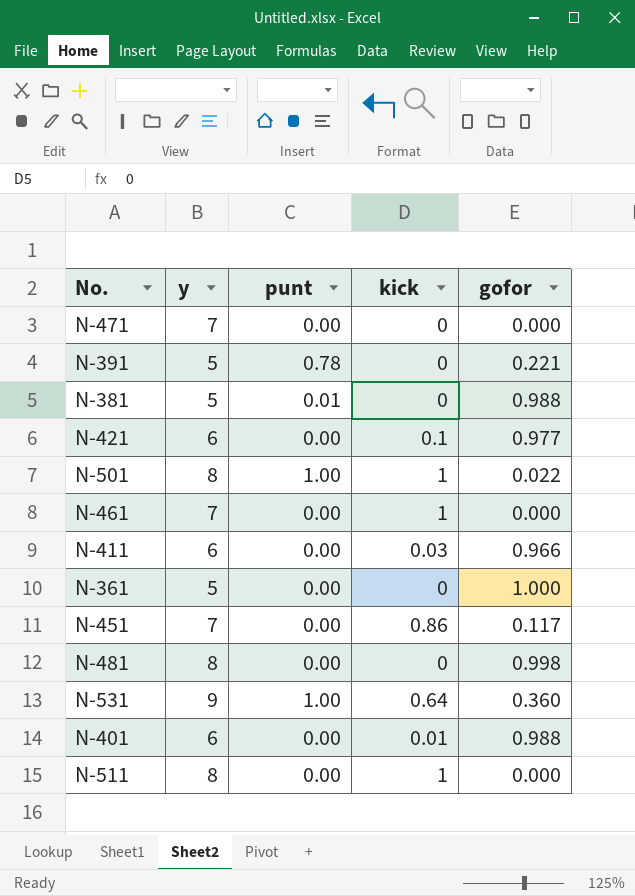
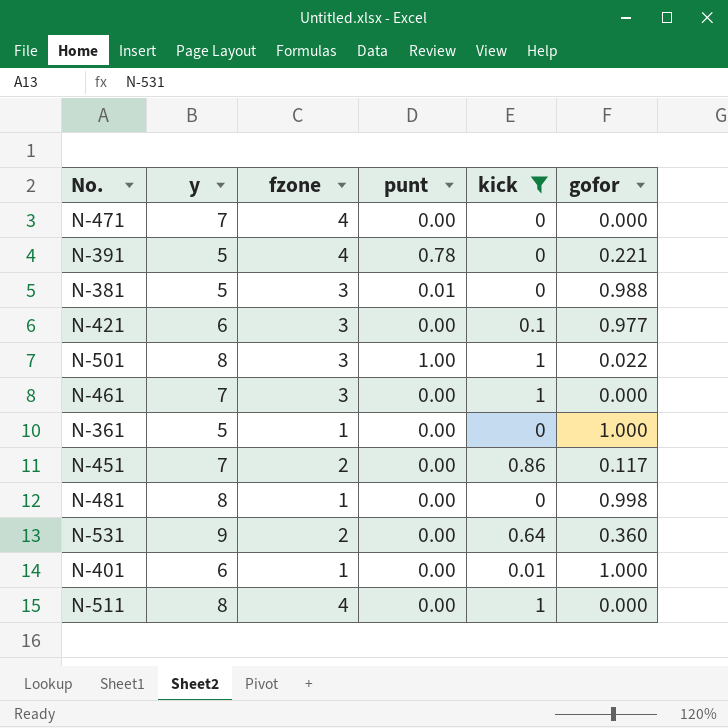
filter: none -> kick != 0.03
column fzone | position: none -> 3
N-531 | punt: 1.00 -> 0.00
N-401 | gofor: 0.988 -> 1.000

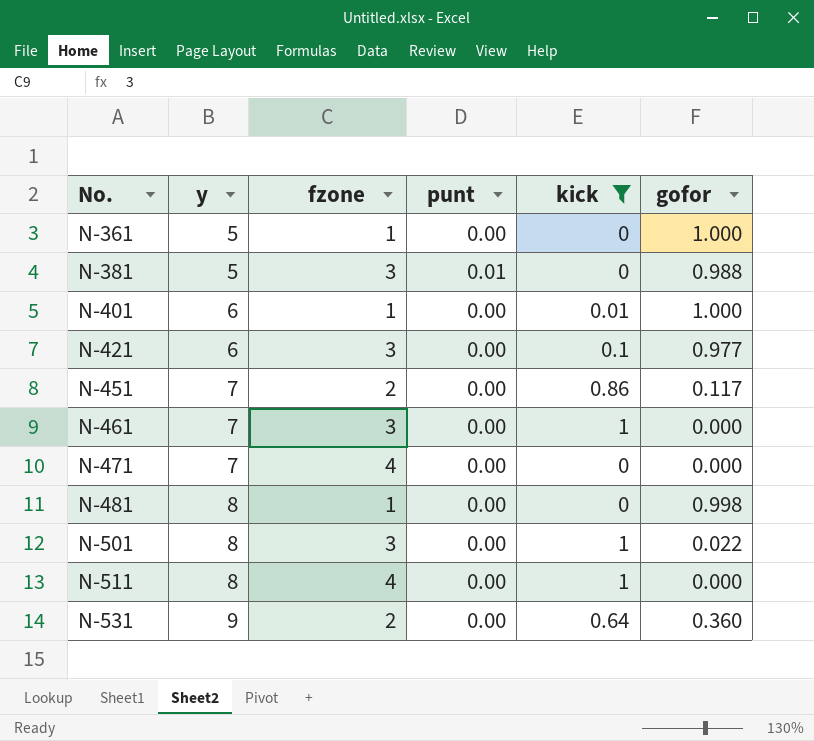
row order: none -> No. ascending
row N-391: 5 | 4 | 0.78 | 0 | 0.221 -> none
N-501 | punt: 1.00 -> 0.00

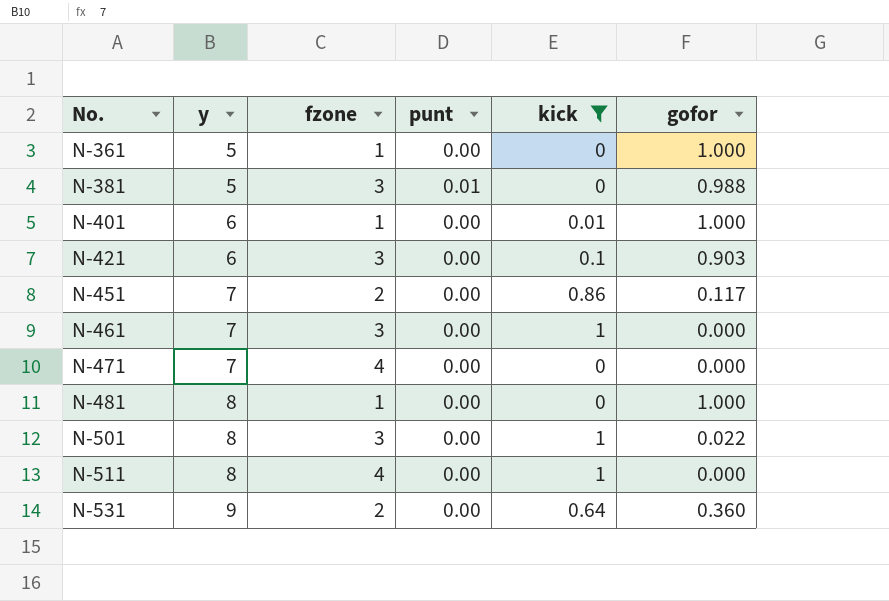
N-421 | gofor: 0.977 -> 0.903
N-481 | gofor: 0.998 -> 1.000

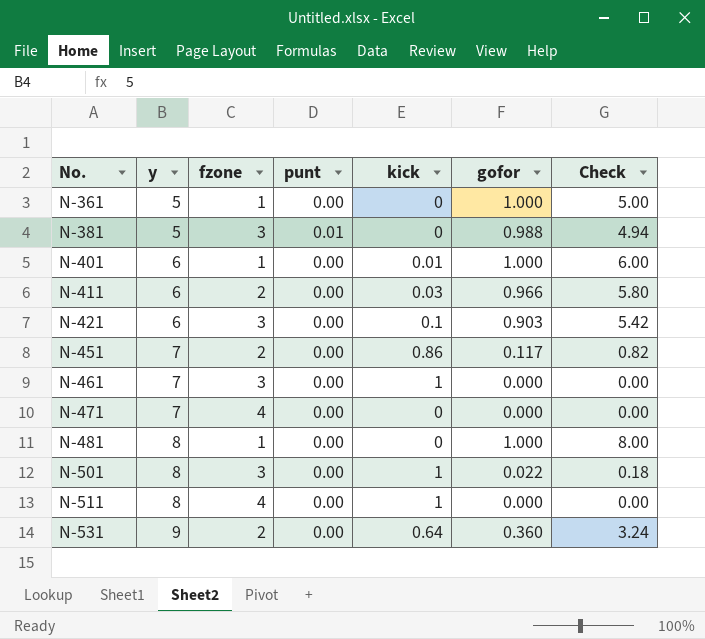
filter: kick != 0.03 -> none
column Check | formula: none -> [y] * [gofor]

